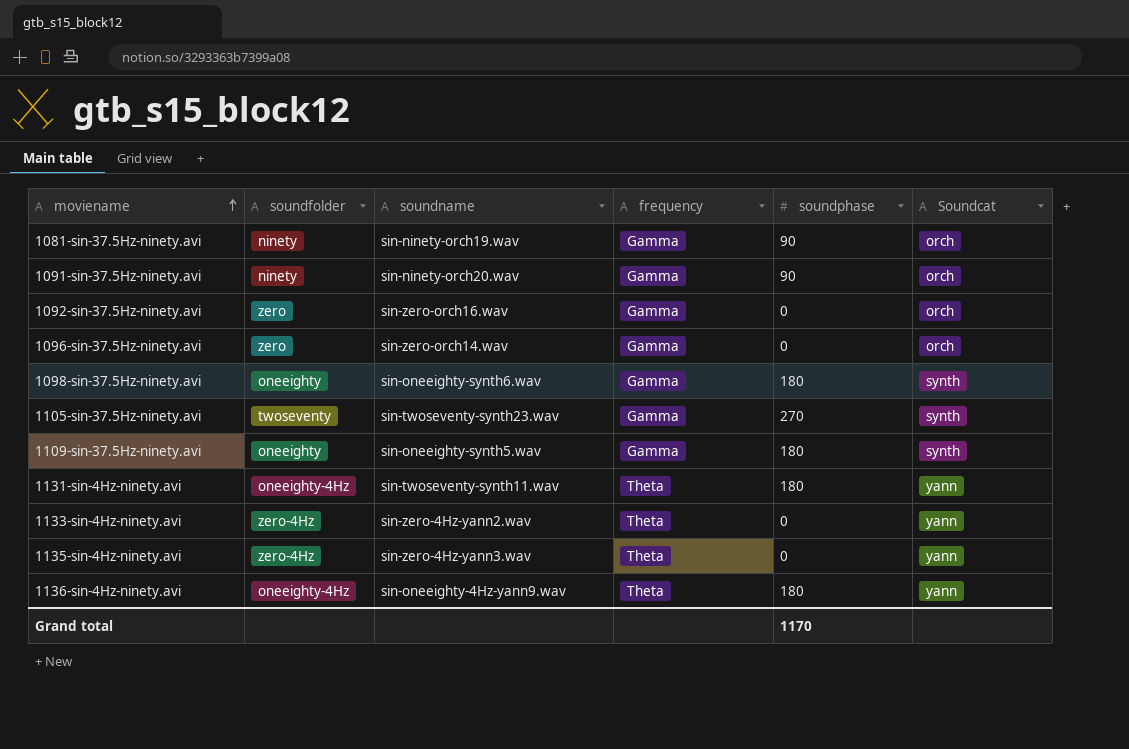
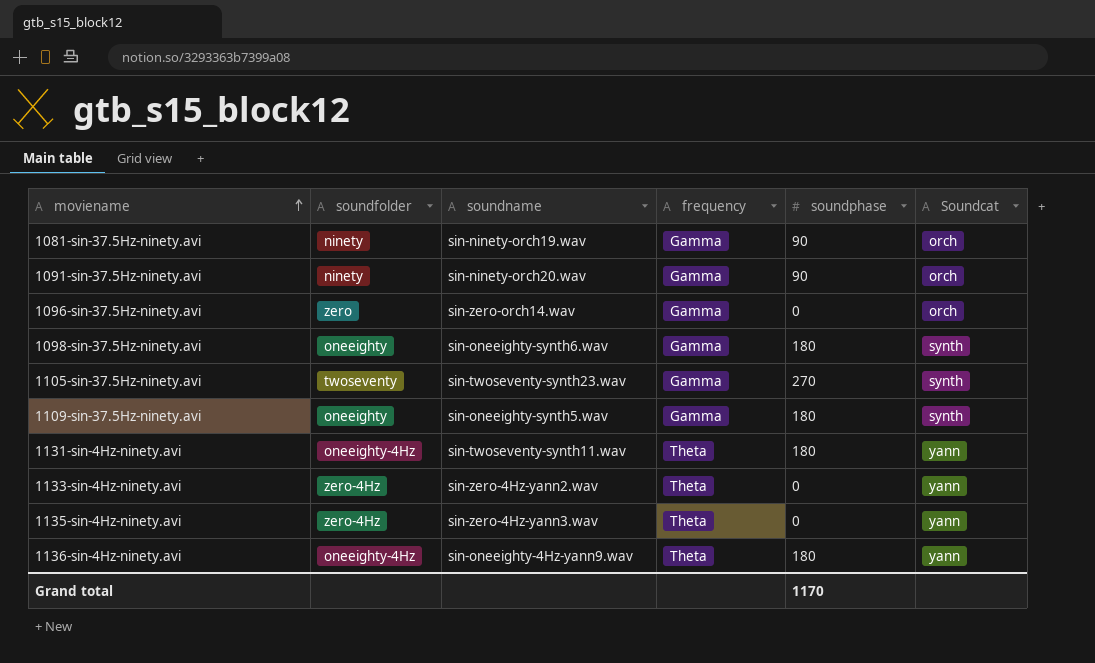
row 1092-sin-37.5Hz-ninety.avi: zero | sin-zero-orch16.wav | Gamma | 0 | orch -> none

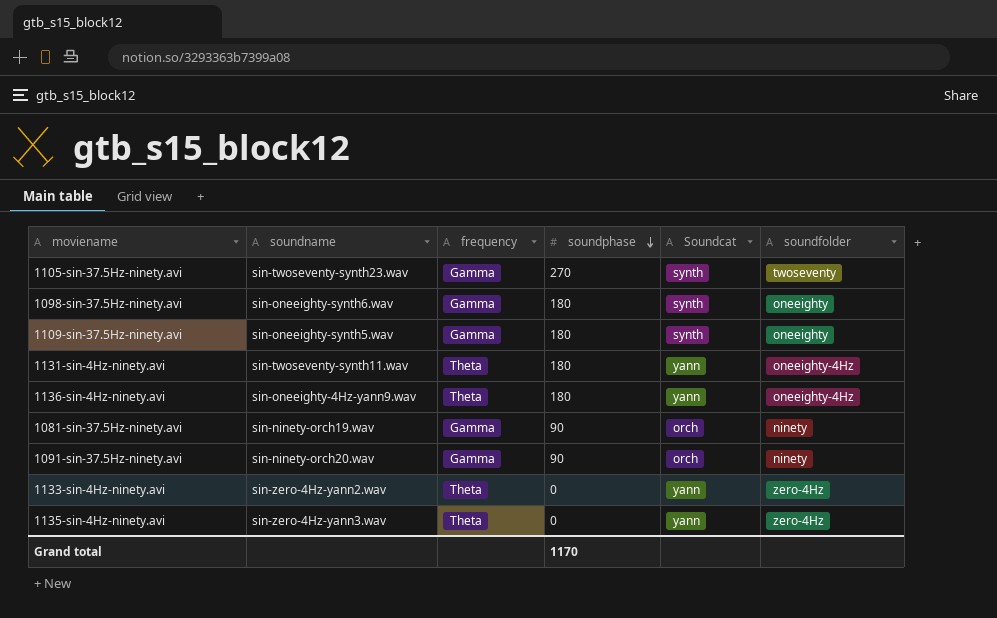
row order: moviename ascending -> soundphase descending
column soundfolder | position: 2 -> 6
row 1096-sin-37.5Hz-ninety.avi: zero | sin-zero-orch14.wav | Gamma | 0 | orch -> none

